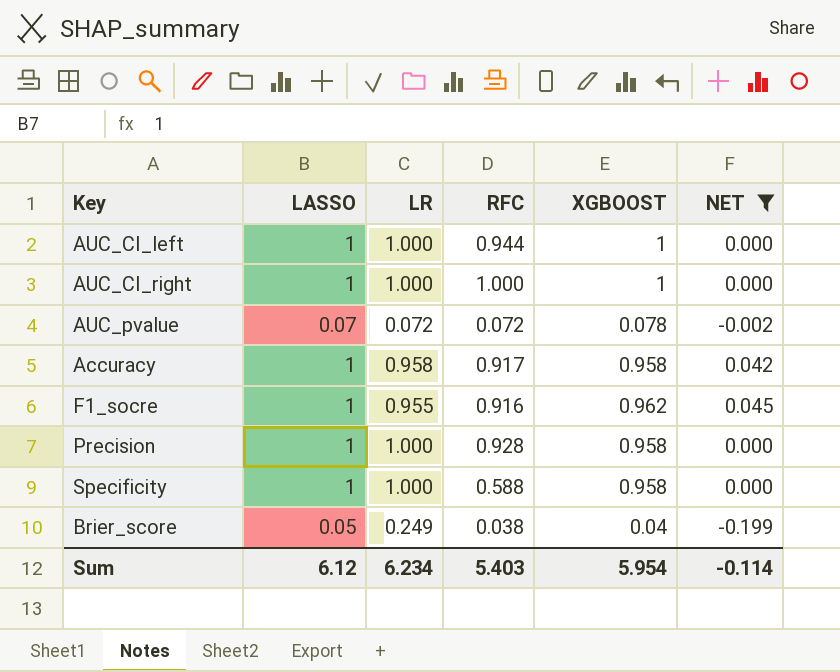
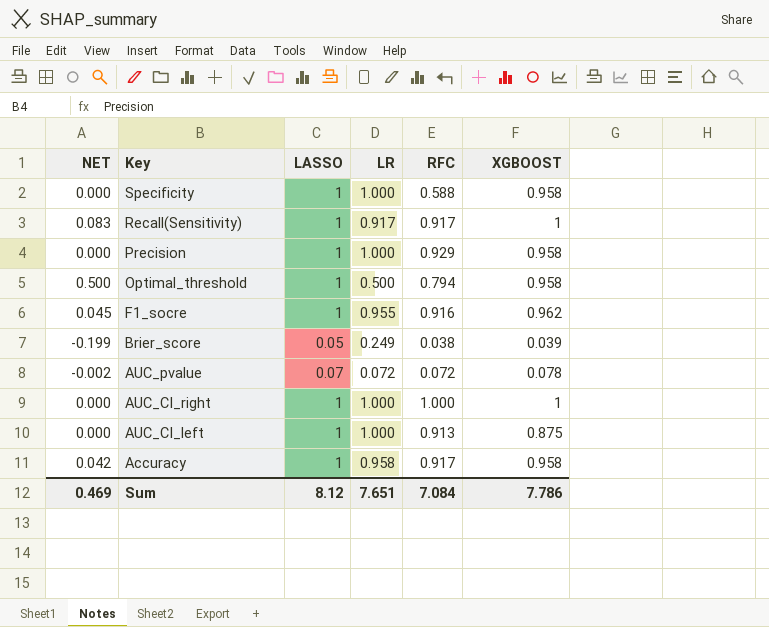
filter: NET <= 0.045 -> none
row order: none -> Key descending
column NET | position: 6 -> 1
Precision | RFC: 0.928 -> 0.929
Brier_score | XGBOOST: 0.04 -> 0.039
AUC_CI_left | RFC: 0.944 -> 0.913
AUC_CI_left | XGBOOST: 1 -> 0.875
Sum | NET: -0.114 -> 0.469
Sum | LASSO: 6.12 -> 8.12
Sum | LR: 6.234 -> 7.651
Sum | RFC: 5.403 -> 7.084
Sum | XGBOOST: 5.954 -> 7.786

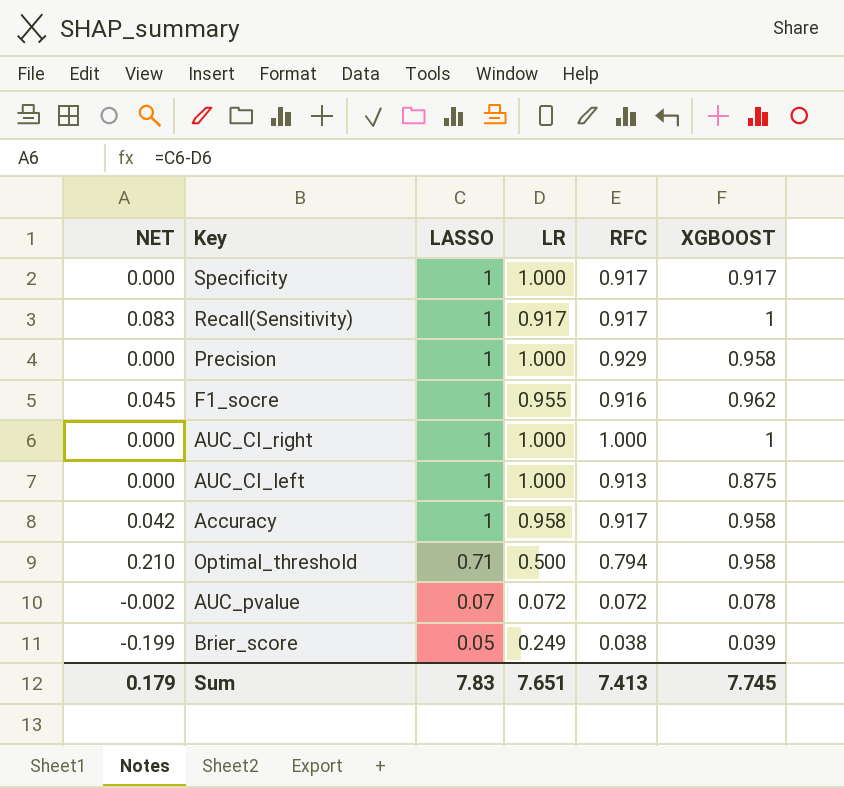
row order: Key descending -> LASSO descending
Specificity | RFC: 0.588 -> 0.917
Specificity | XGBOOST: 0.958 -> 0.917
Optimal_threshold | NET: 0.500 -> 0.210
Optimal_threshold | LASSO: 1 -> 0.71
Sum | NET: 0.469 -> 0.179
Sum | LASSO: 8.12 -> 7.83
Sum | RFC: 7.084 -> 7.413
Sum | XGBOOST: 7.786 -> 7.745

